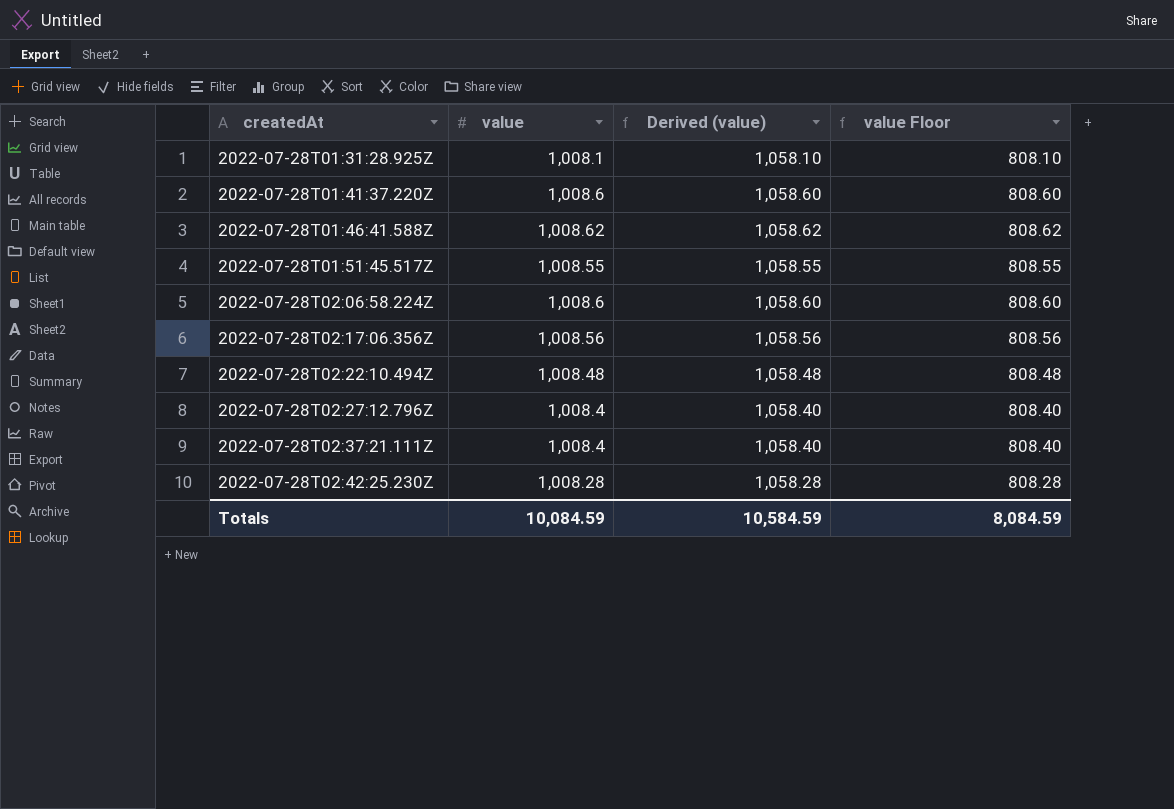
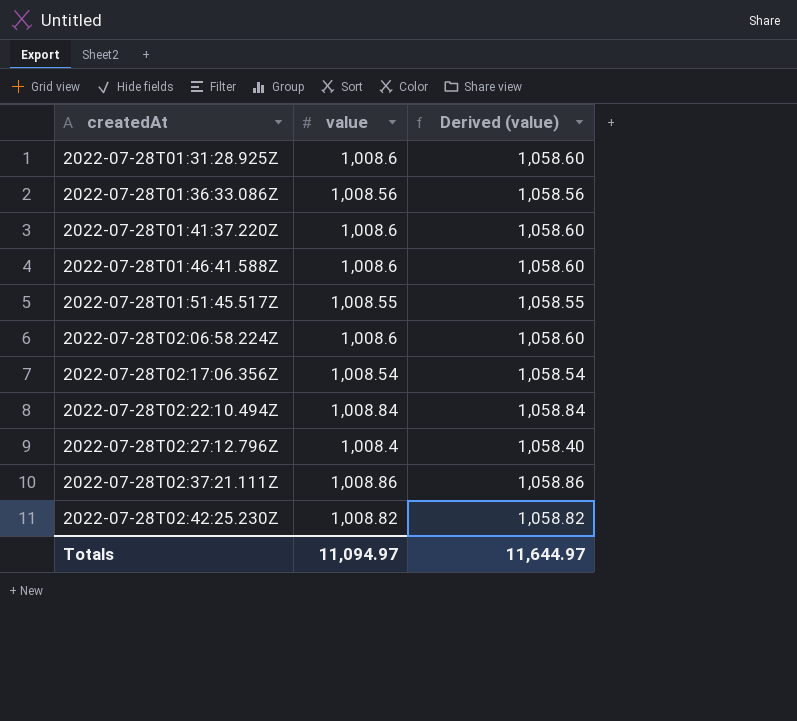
column value Floor | formula: [value] - 200 -> none
2022-07-28T01:31:28.925Z | value: 1,008.1 -> 1,008.6
2022-07-28T01:31:28.925Z | Derived (value): 1,058.10 -> 1,058.60
row 2022-07-28T01:36:33.086Z: none -> 1,008.56 | 1,058.56
2022-07-28T01:46:41.588Z | value: 1,008.62 -> 1,008.6
2022-07-28T01:46:41.588Z | Derived (value): 1,058.62 -> 1,058.60
2022-07-28T02:17:06.356Z | value: 1,008.56 -> 1,008.54
2022-07-28T02:17:06.356Z | Derived (value): 1,058.56 -> 1,058.54
2022-07-28T02:22:10.494Z | value: 1,008.48 -> 1,008.84
2022-07-28T02:22:10.494Z | Derived (value): 1,058.48 -> 1,058.84
2022-07-28T02:37:21.111Z | value: 1,008.4 -> 1,008.86
2022-07-28T02:37:21.111Z | Derived (value): 1,058.40 -> 1,058.86
2022-07-28T02:42:25.230Z | value: 1,008.28 -> 1,008.82
2022-07-28T02:42:25.230Z | Derived (value): 1,058.28 -> 1,058.82
Totals | value: 10,084.59 -> 11,094.97
Totals | Derived (value): 10,584.59 -> 11,644.97

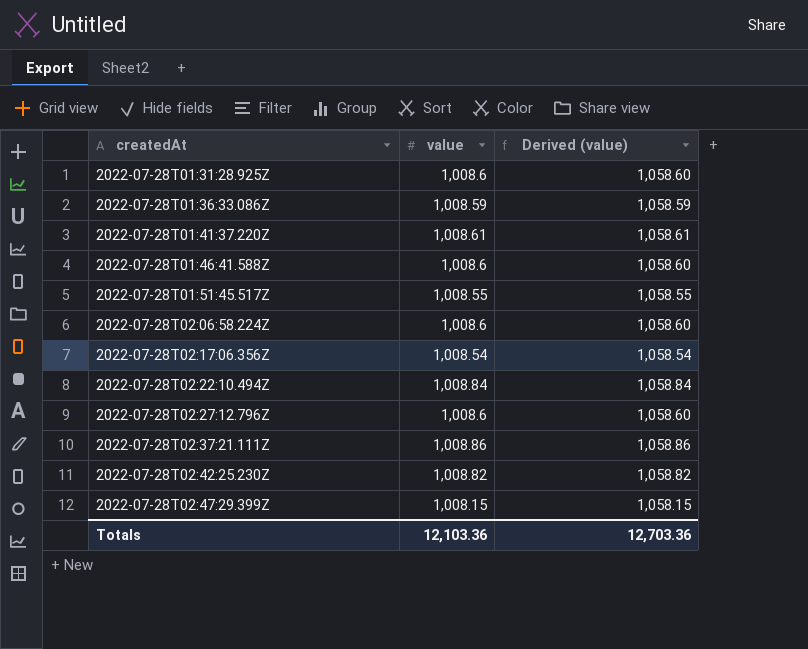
2022-07-28T01:36:33.086Z | value: 1,008.56 -> 1,008.59
2022-07-28T01:36:33.086Z | Derived (value): 1,058.56 -> 1,058.59
2022-07-28T01:41:37.220Z | value: 1,008.6 -> 1,008.61
2022-07-28T01:41:37.220Z | Derived (value): 1,058.60 -> 1,058.61
2022-07-28T02:27:12.796Z | value: 1,008.4 -> 1,008.6
2022-07-28T02:27:12.796Z | Derived (value): 1,058.40 -> 1,058.60
row 2022-07-28T02:47:29.399Z: none -> 1,008.15 | 1,058.15
Totals | value: 11,094.97 -> 12,103.36
Totals | Derived (value): 11,644.97 -> 12,703.36

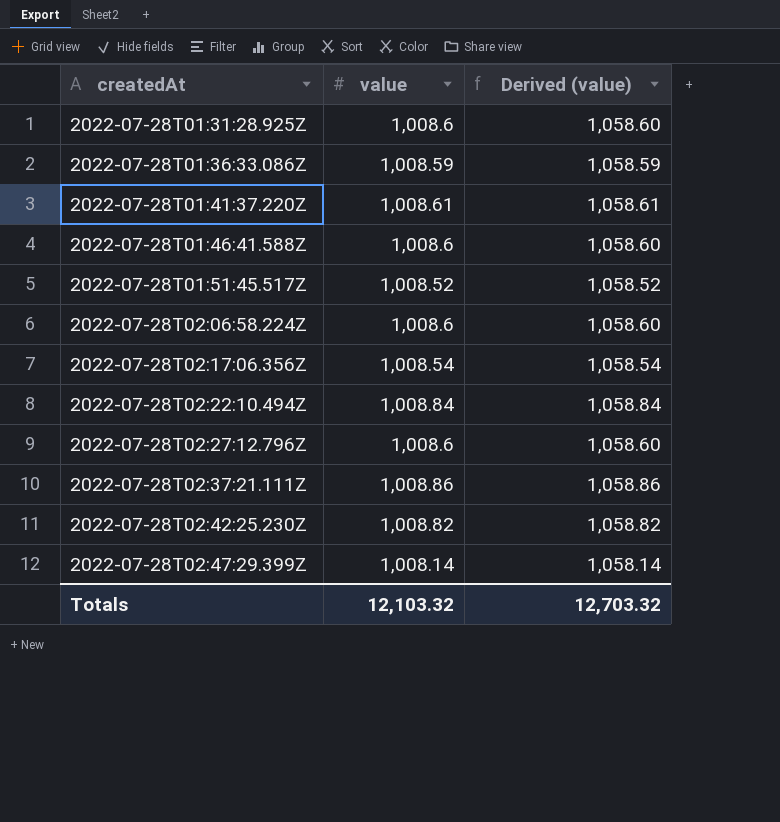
2022-07-28T01:51:45.517Z | value: 1,008.55 -> 1,008.52
2022-07-28T01:51:45.517Z | Derived (value): 1,058.55 -> 1,058.52
2022-07-28T02:47:29.399Z | value: 1,008.15 -> 1,008.14
2022-07-28T02:47:29.399Z | Derived (value): 1,058.15 -> 1,058.14
Totals | value: 12,103.36 -> 12,103.32
Totals | Derived (value): 12,703.36 -> 12,703.32

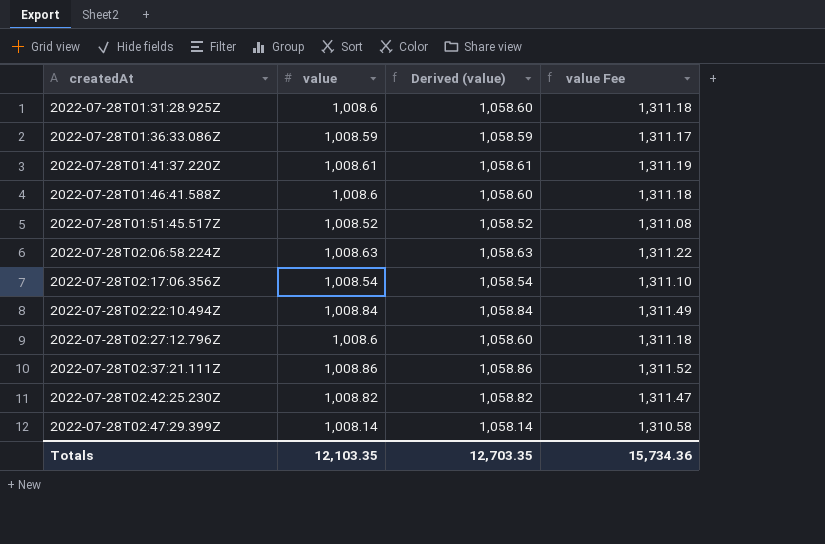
column value Fee | formula: none -> [value] * 1.3
2022-07-28T02:06:58.224Z | value: 1,008.6 -> 1,008.63
2022-07-28T02:06:58.224Z | Derived (value): 1,058.60 -> 1,058.63
Totals | value: 12,103.32 -> 12,103.35
Totals | Derived (value): 12,703.32 -> 12,703.35

